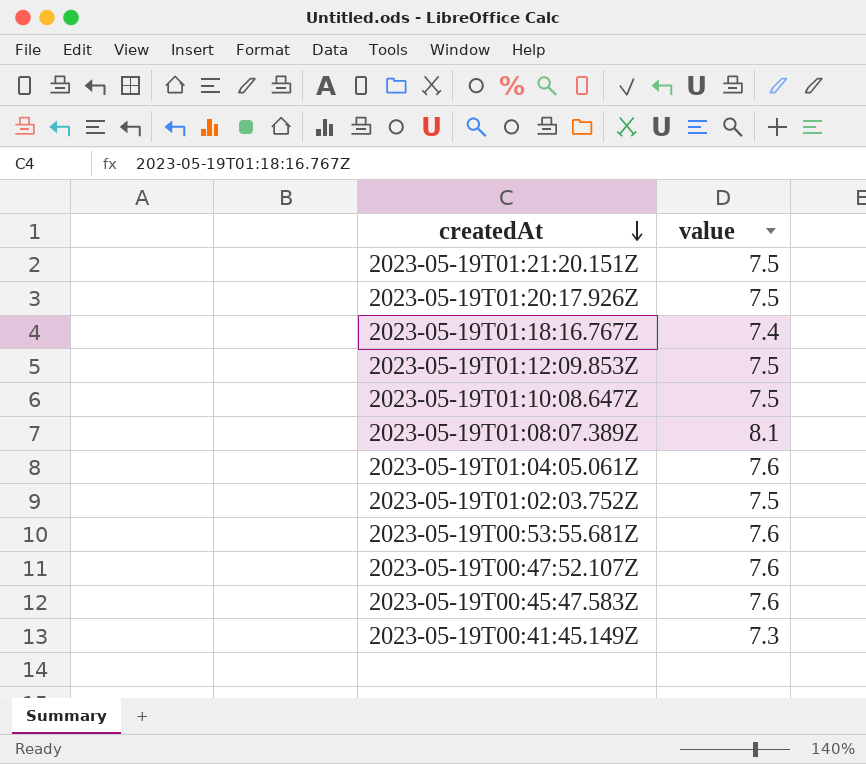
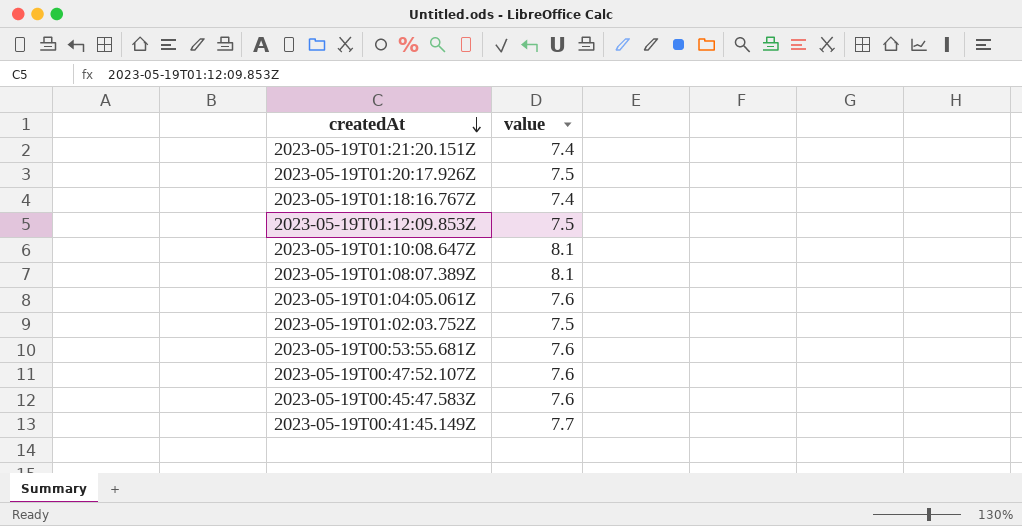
2023-05-19T01:21:20.151Z | value: 7.5 -> 7.4
2023-05-19T01:10:08.647Z | value: 7.5 -> 8.1
2023-05-19T00:41:45.149Z | value: 7.3 -> 7.7

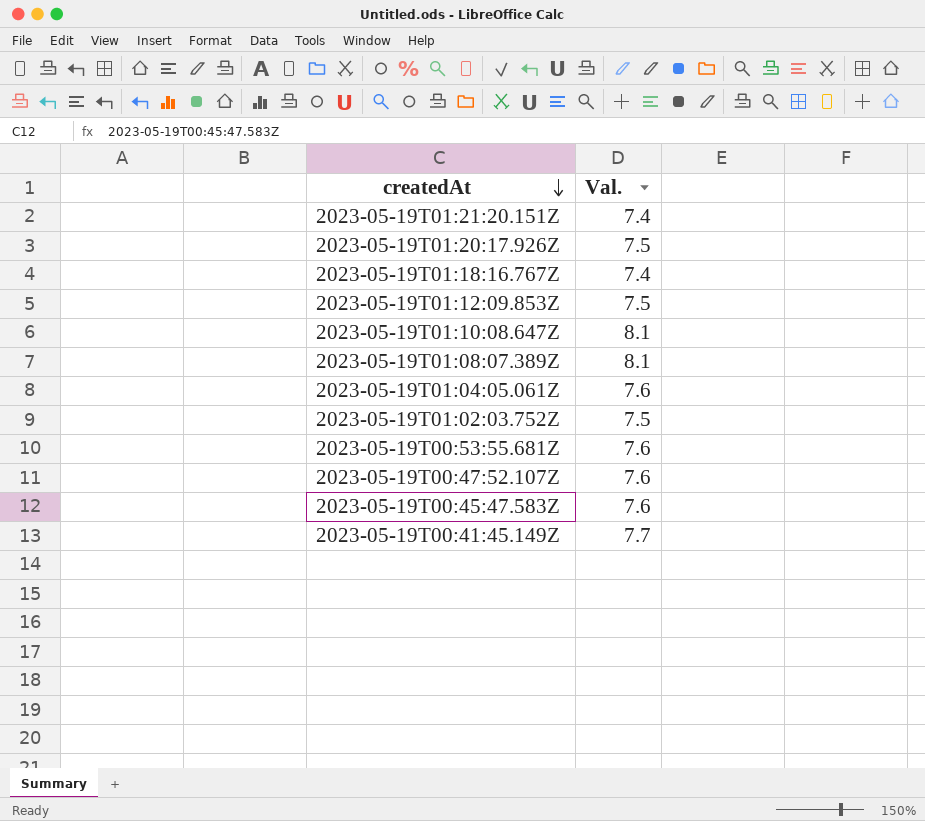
column name: value -> Val.

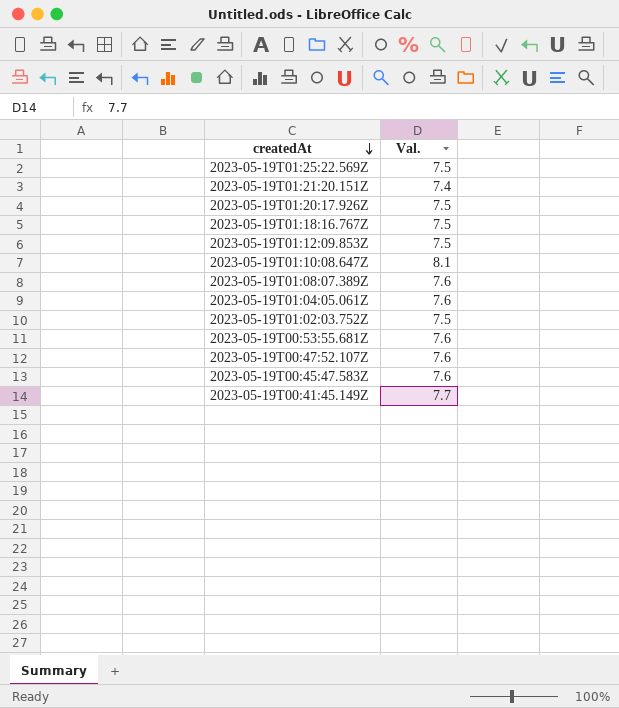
row 2023-05-19T01:25:22.569Z: none -> 7.5
2023-05-19T01:18:16.767Z | Val.: 7.4 -> 7.5
2023-05-19T01:08:07.389Z | Val.: 8.1 -> 7.6

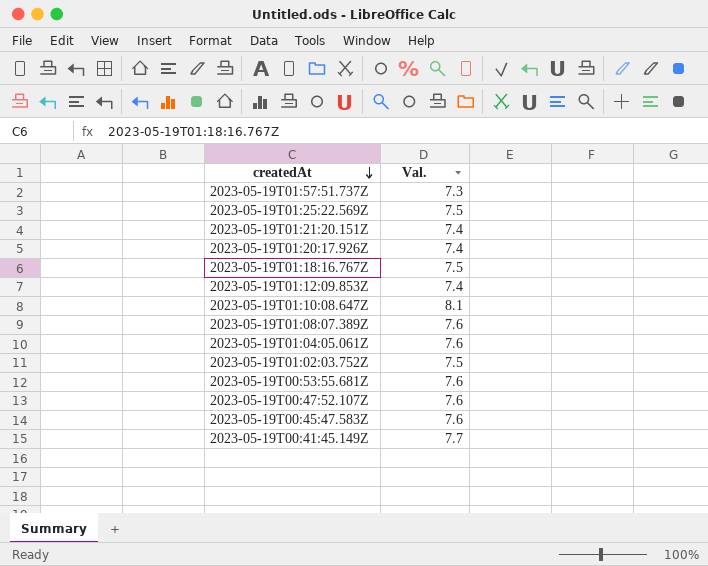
row 2023-05-19T01:57:51.737Z: none -> 7.3
2023-05-19T01:20:17.926Z | Val.: 7.5 -> 7.4
2023-05-19T01:12:09.853Z | Val.: 7.5 -> 7.4

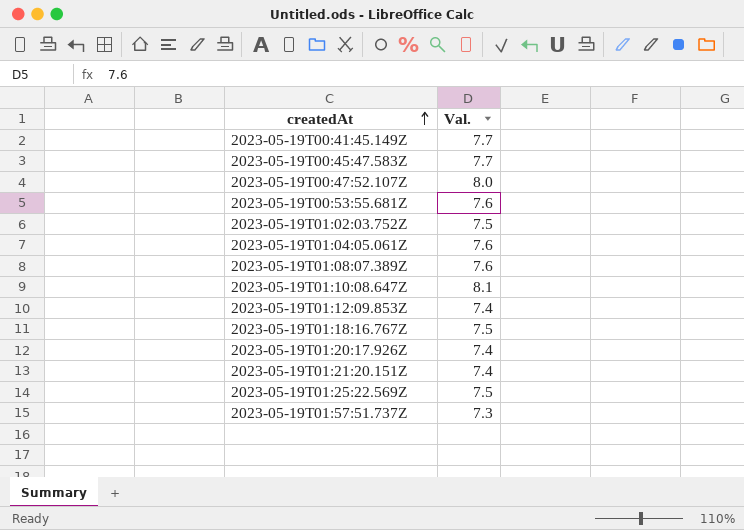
row order: createdAt descending -> createdAt ascending
2023-05-19T00:45:47.583Z | Val.: 7.6 -> 7.7
2023-05-19T00:47:52.107Z | Val.: 7.6 -> 8.0

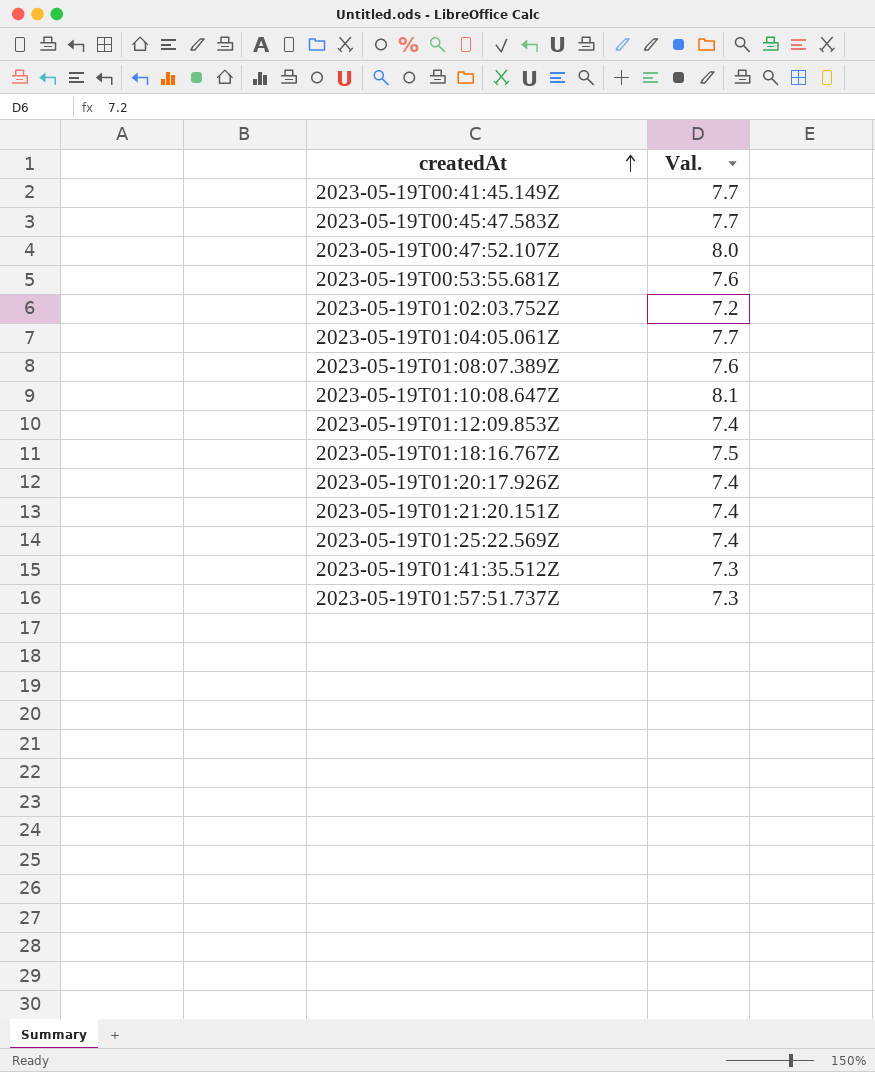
2023-05-19T01:02:03.752Z | Val.: 7.5 -> 7.2
2023-05-19T01:04:05.061Z | Val.: 7.6 -> 7.7
2023-05-19T01:25:22.569Z | Val.: 7.5 -> 7.4
row 2023-05-19T01:41:35.512Z: none -> 7.3

